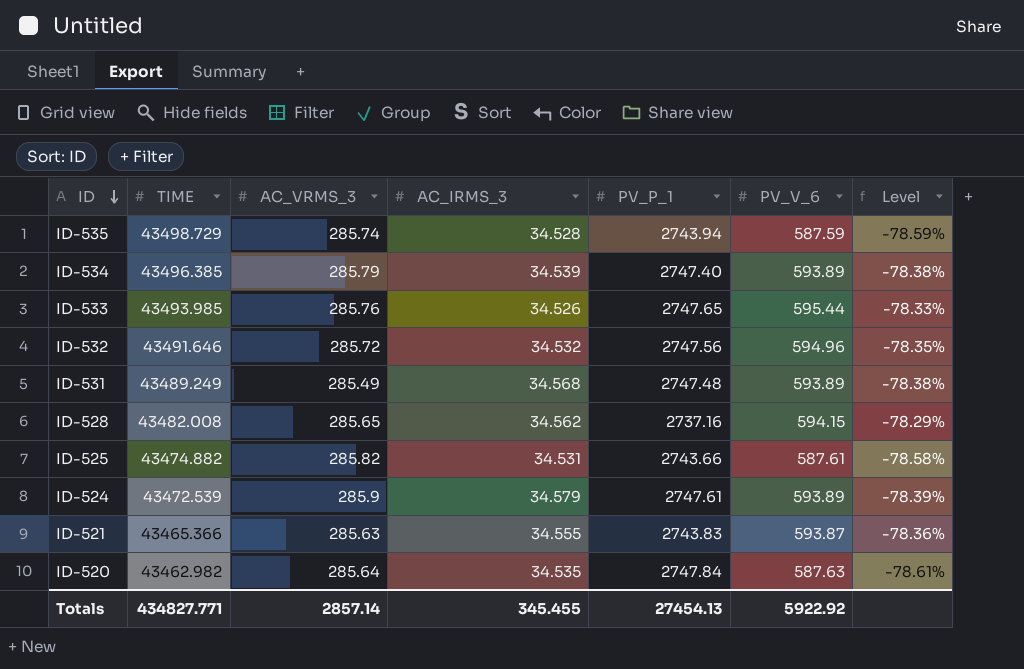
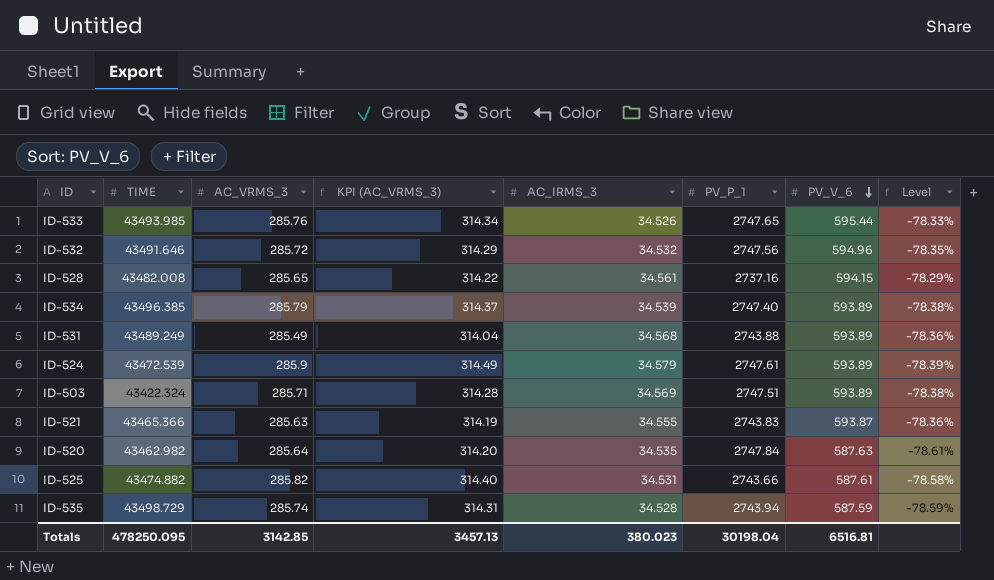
row order: ID descending -> PV_V_6 descending
column KPI (AC_VRMS_3) | formula: none -> [AC_VRMS_3] * 1.1
ID-528 | AC_IRMS_3: 34.562 -> 34.561
ID-531 | PV_P_1: 2747.48 -> 2743.88
ID-531 | Level: -78.38% -> -78.36%
row ID-503: none -> 43422.324 | 285.71 | 314.28 | 34.569 | 2747.51 | 593.89 | -78.38%
Totals | TIME: 434827.771 -> 478250.095
Totals | AC_VRMS_3: 2857.14 -> 3142.85
Totals | AC_IRMS_3: 345.455 -> 380.023
Totals | PV_P_1: 27454.13 -> 30198.04
Totals | PV_V_6: 5922.92 -> 6516.81

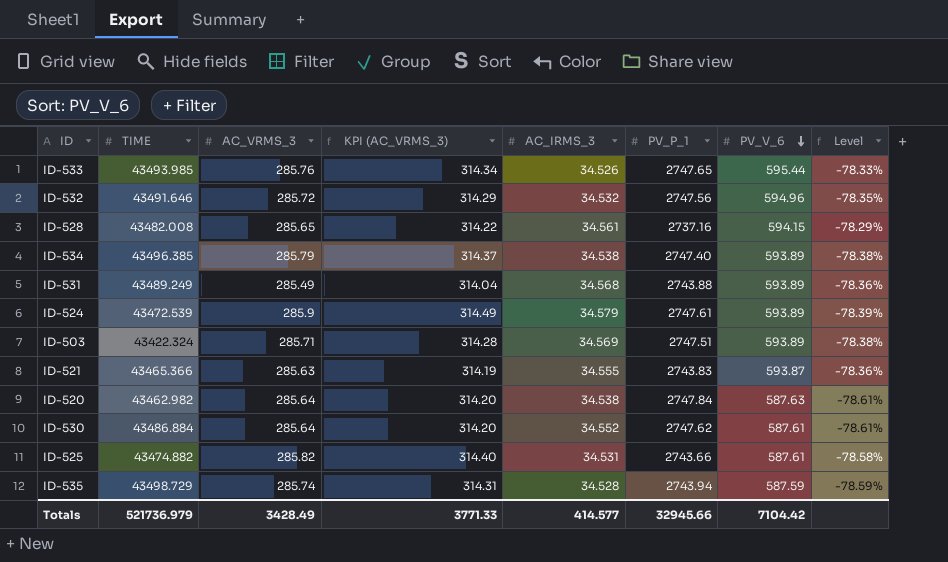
ID-534 | AC_IRMS_3: 34.539 -> 34.538
ID-520 | AC_IRMS_3: 34.535 -> 34.538
row ID-530: none -> 43486.884 | 285.64 | 314.20 | 34.552 | 2747.62 | 587.61 | -78.61%
Totals | TIME: 478250.095 -> 521736.979
Totals | AC_VRMS_3: 3142.85 -> 3428.49
Totals | KPI (AC_VRMS_3): 3457.13 -> 3771.33
Totals | AC_IRMS_3: 380.023 -> 414.577
Totals | PV_P_1: 30198.04 -> 32945.66
Totals | PV_V_6: 6516.81 -> 7104.42

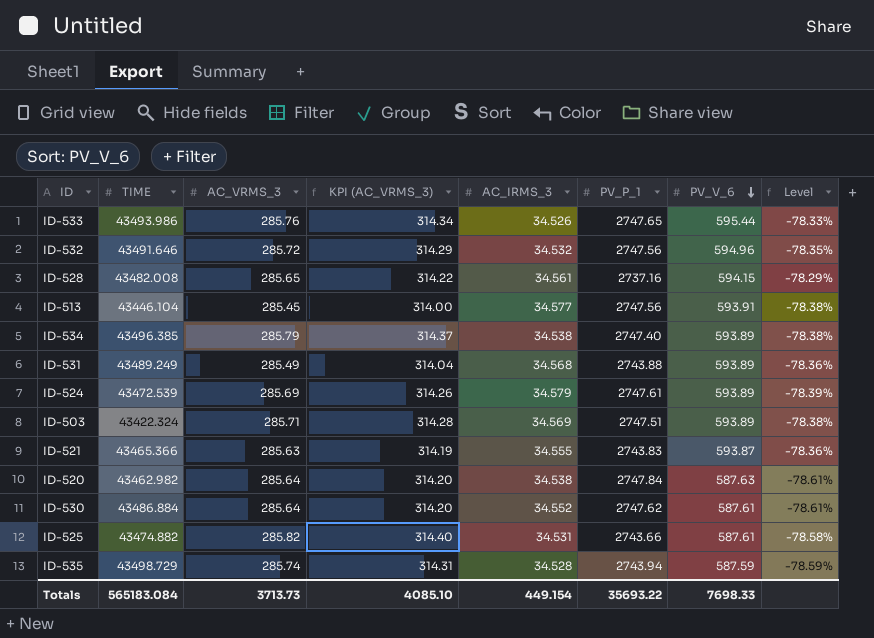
ID-533 | TIME: 43493.985 -> 43493.986
row ID-513: none -> 43446.104 | 285.45 | 314.00 | 34.577 | 2747.56 | 593.91 | -78.38%
ID-524 | AC_VRMS_3: 285.9 -> 285.69
ID-524 | KPI (AC_VRMS_3): 314.49 -> 314.26
Totals | TIME: 521736.979 -> 565183.084
Totals | AC_VRMS_3: 3428.49 -> 3713.73
Totals | KPI (AC_VRMS_3): 3771.33 -> 4085.10
Totals | AC_IRMS_3: 414.577 -> 449.154
Totals | PV_P_1: 32945.66 -> 35693.22
Totals | PV_V_6: 7104.42 -> 7698.33

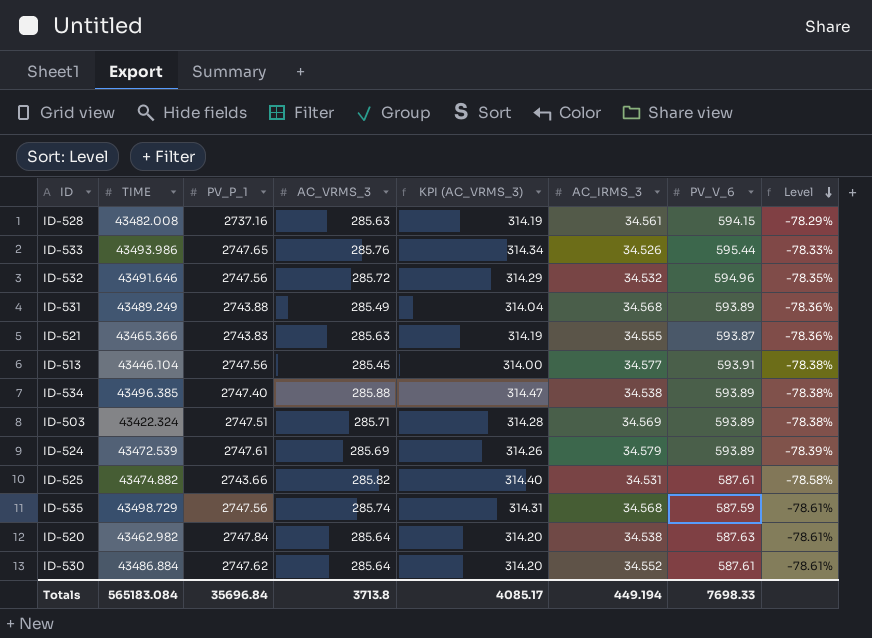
row order: PV_V_6 descending -> Level descending
column PV_P_1 | position: 6 -> 3
ID-528 | AC_VRMS_3: 285.65 -> 285.63
ID-528 | KPI (AC_VRMS_3): 314.22 -> 314.19
ID-534 | AC_VRMS_3: 285.79 -> 285.88
ID-534 | KPI (AC_VRMS_3): 314.37 -> 314.47
ID-535 | PV_P_1: 2743.94 -> 2747.56
ID-535 | AC_IRMS_3: 34.528 -> 34.568
ID-535 | Level: -78.59% -> -78.61%
Totals | PV_P_1: 35693.22 -> 35696.84
Totals | AC_VRMS_3: 3713.73 -> 3713.8
Totals | KPI (AC_VRMS_3): 4085.10 -> 4085.17
Totals | AC_IRMS_3: 449.154 -> 449.194

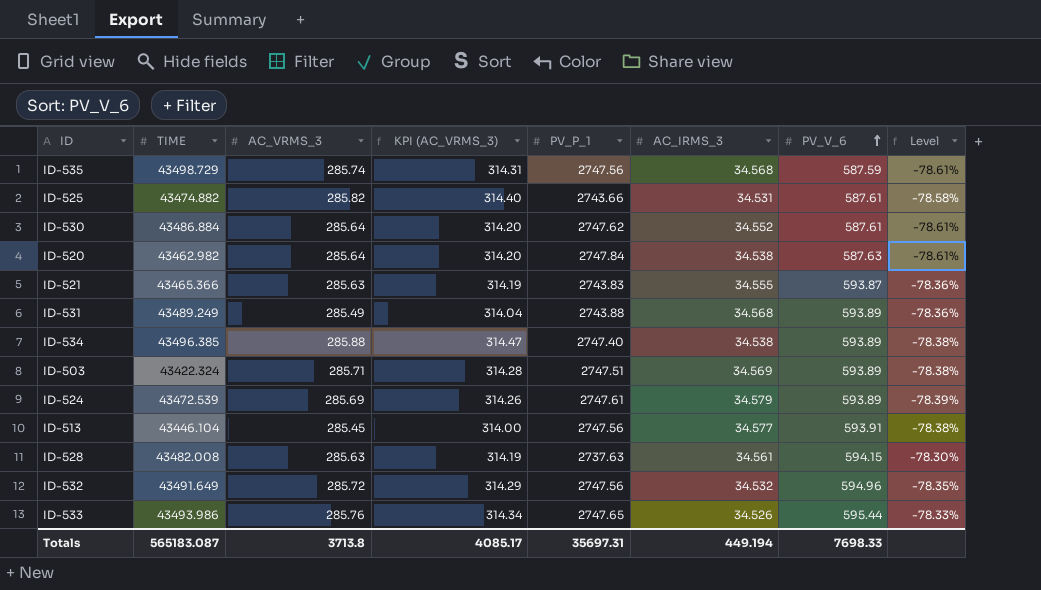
row order: Level descending -> PV_V_6 ascending
column PV_P_1 | position: 3 -> 5
ID-528 | PV_P_1: 2737.16 -> 2737.63
ID-528 | Level: -78.29% -> -78.30%
ID-532 | TIME: 43491.646 -> 43491.649
Totals | TIME: 565183.084 -> 565183.087
Totals | PV_P_1: 35696.84 -> 35697.31

